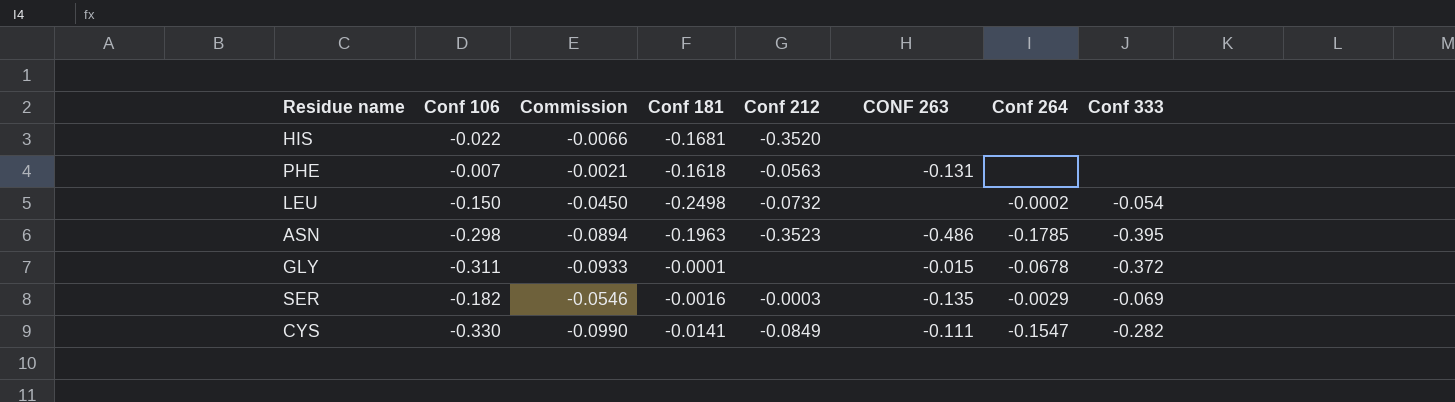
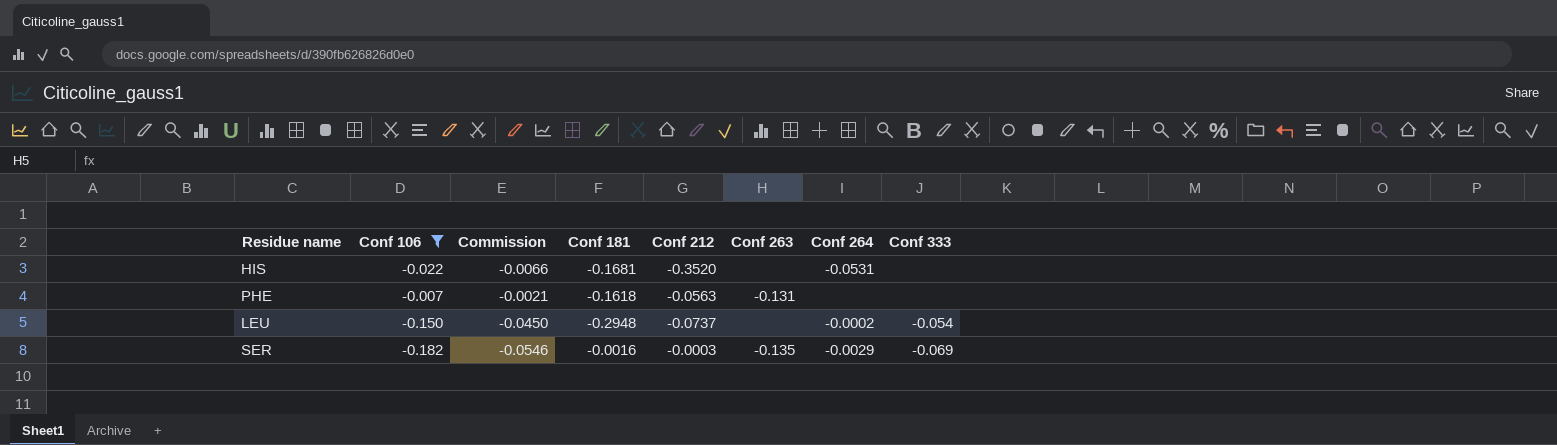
filter: none -> Conf 106 >= -0.182
column name: CONF 263 -> Conf 263
HIS | Conf 264: none -> -0.0531
LEU | Conf 181: -0.2498 -> -0.2948
LEU | Conf 212: -0.0732 -> -0.0737

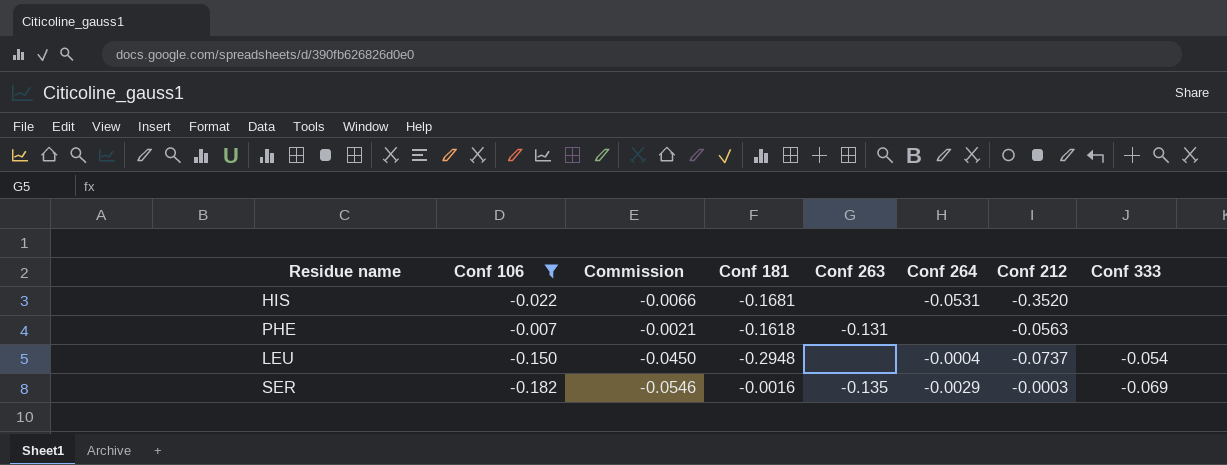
column Conf 212 | position: 5 -> 7
LEU | Conf 264: -0.0002 -> -0.0004

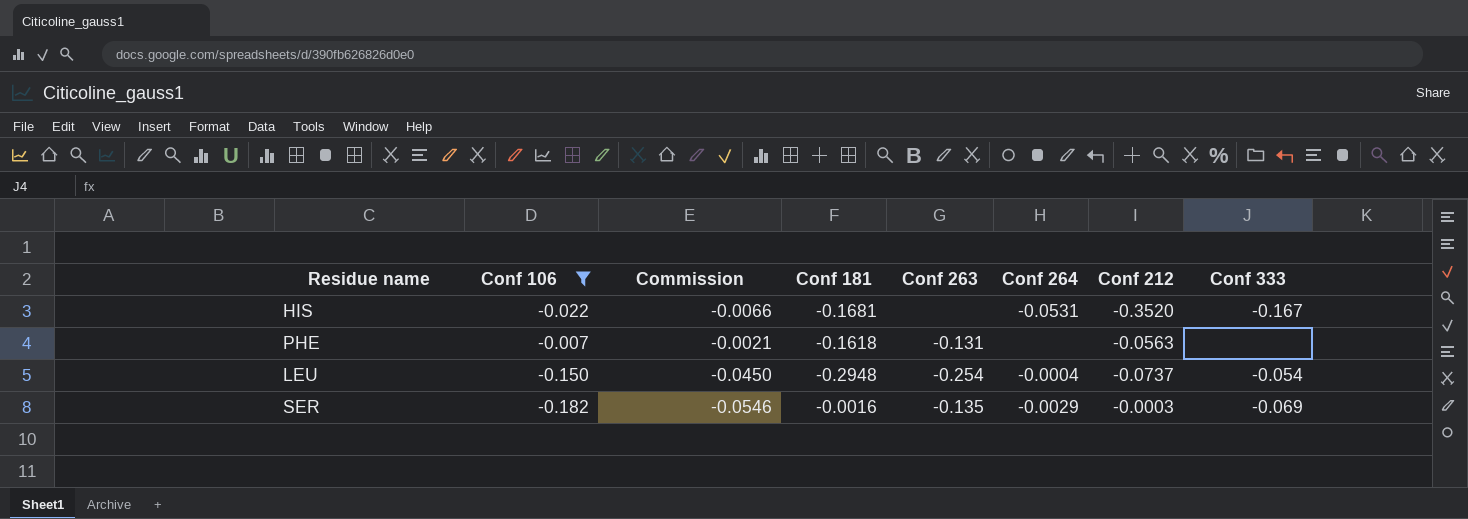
HIS | Conf 333: none -> -0.167
LEU | Conf 263: none -> -0.254

